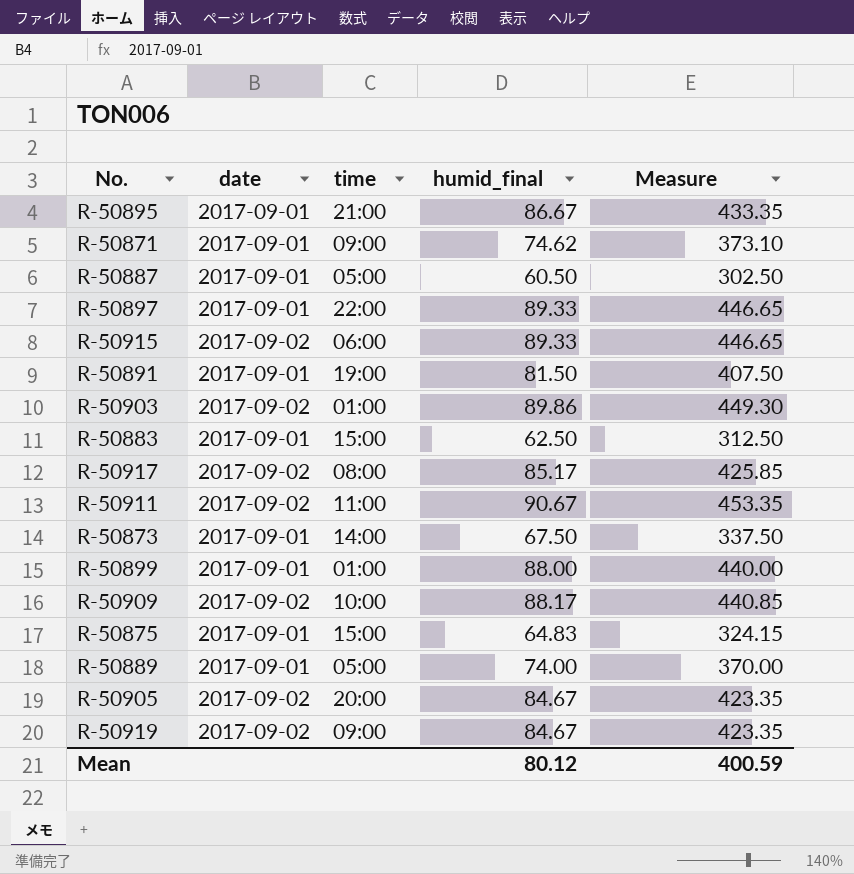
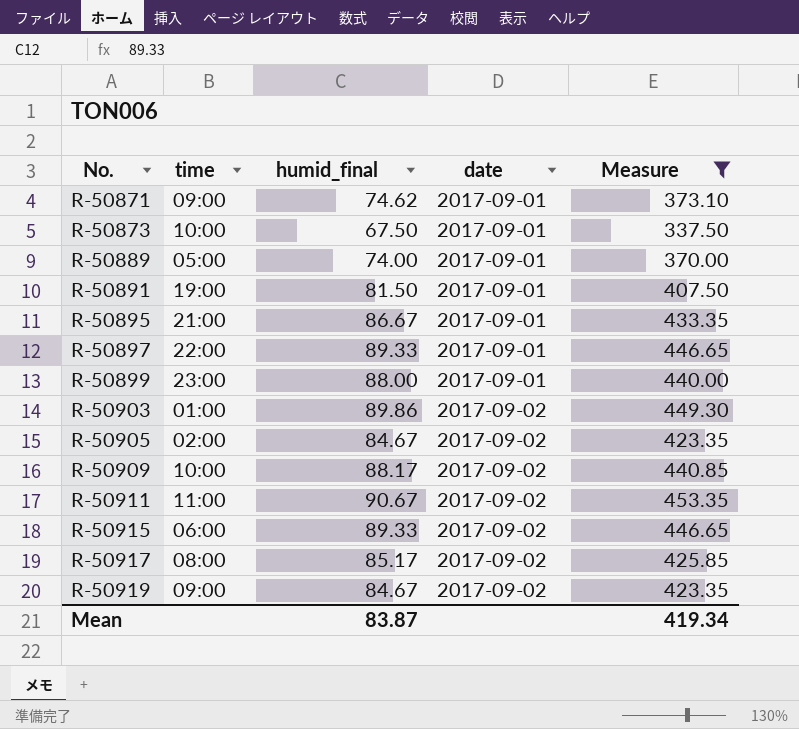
filter: none -> Measure >= 337.50
row order: none -> No. ascending
column date | position: 2 -> 4
R-50873 | time: 14:00 -> 10:00
R-50899 | time: 01:00 -> 23:00
R-50905 | time: 20:00 -> 02:00
Mean | humid_final: 80.12 -> 83.87
Mean | Measure: 400.59 -> 419.34

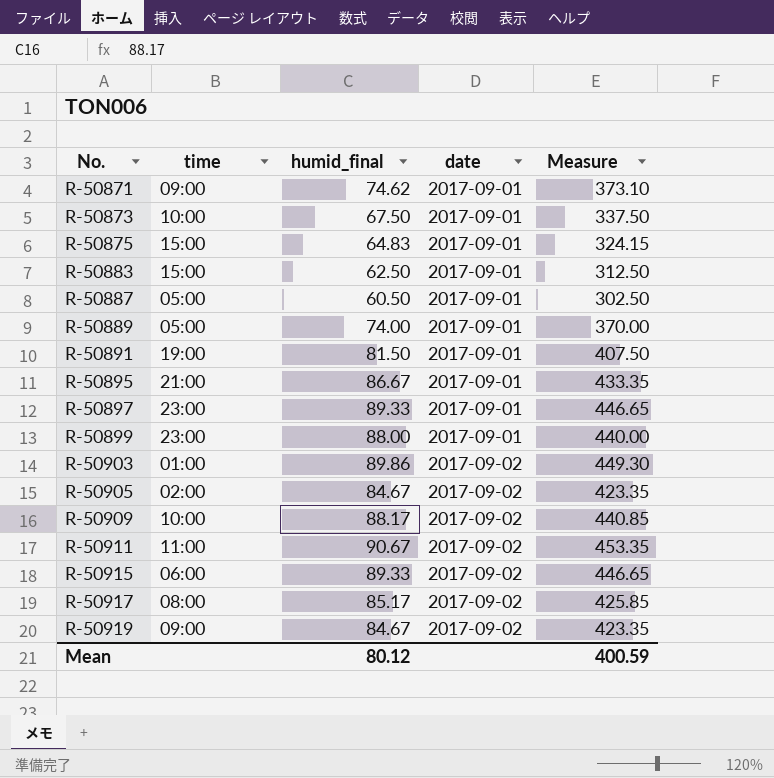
filter: Measure >= 337.50 -> none
R-50897 | time: 22:00 -> 23:00
Mean | humid_final: 83.87 -> 80.12
Mean | Measure: 419.34 -> 400.59

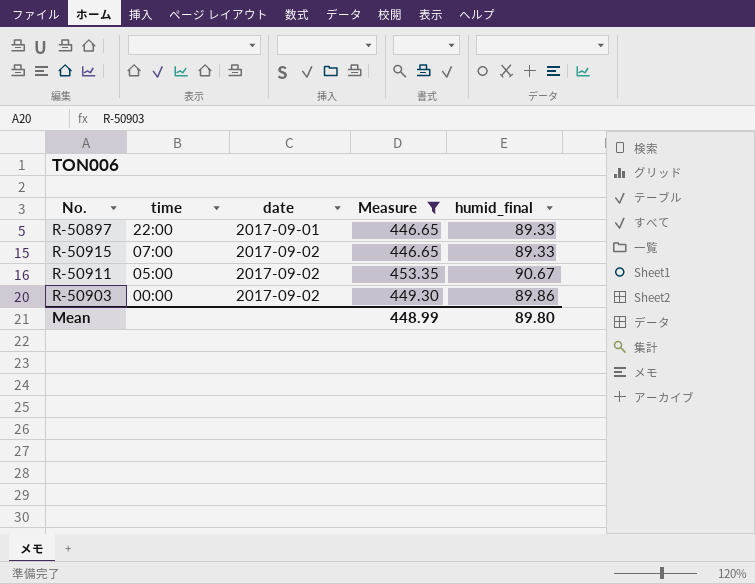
filter: none -> Measure >= 446.65
row order: No. ascending -> time descending
column humid_final | position: 3 -> 5
R-50897 | time: 23:00 -> 22:00
R-50915 | time: 06:00 -> 07:00
R-50911 | time: 11:00 -> 05:00
R-50903 | time: 01:00 -> 00:00
Mean | Measure: 400.59 -> 448.99
Mean | humid_final: 80.12 -> 89.80

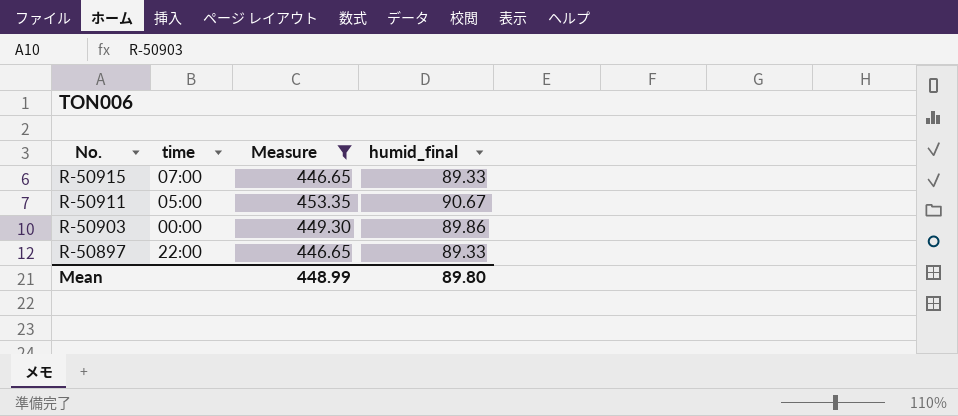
row order: time descending -> No. descending
column date | position: 3 -> none

